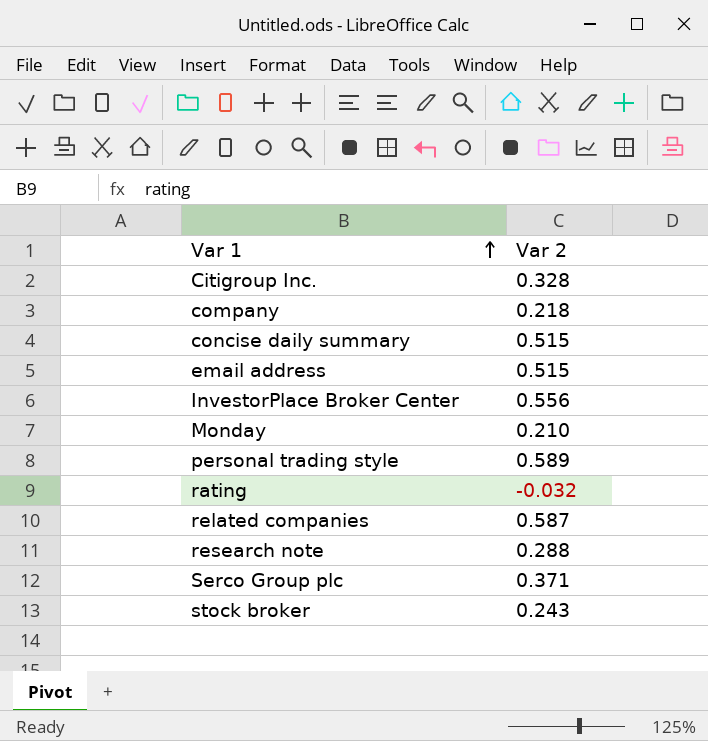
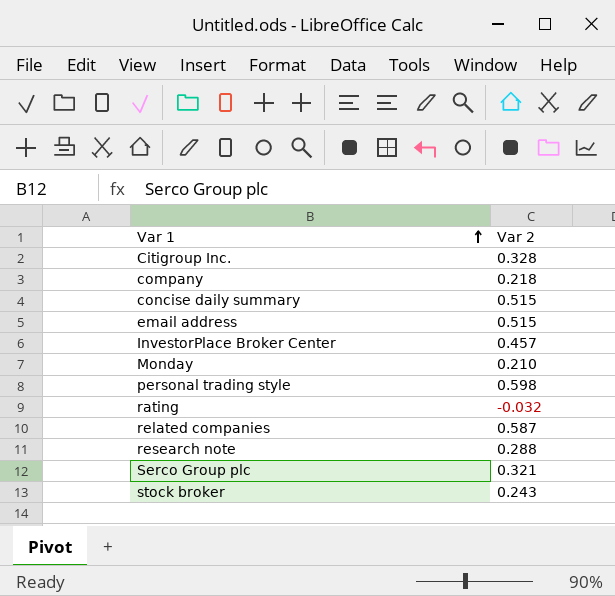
InvestorPlace Broker Center | Var 2: 0.556 -> 0.457
personal trading style | Var 2: 0.589 -> 0.598
Serco Group plc | Var 2: 0.371 -> 0.321

